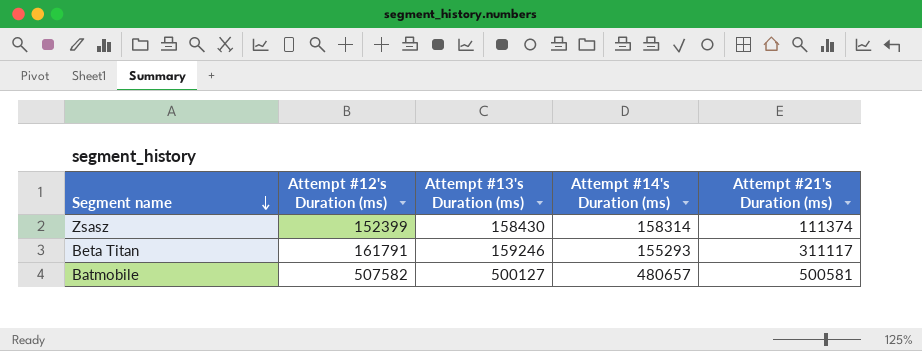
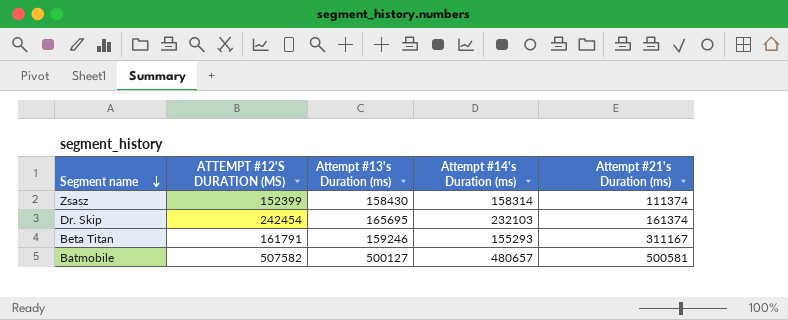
column name: Attempt #12's Duration (ms) -> ATTEMPT #12'S DURATION (MS)
row Dr. Skip: none -> 242454 | 165695 | 232103 | 161374
Beta Titan | Attempt #21's Duration (ms): 311117 -> 311167

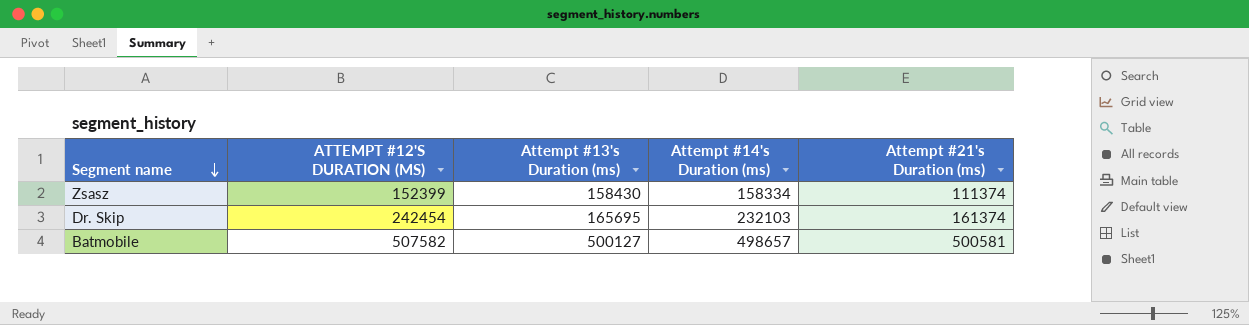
row Beta Titan: 161791 | 159246 | 155293 | 311167 -> none
Zsasz | Attempt #14's Duration (ms): 158314 -> 158334
Batmobile | Attempt #14's Duration (ms): 480657 -> 498657

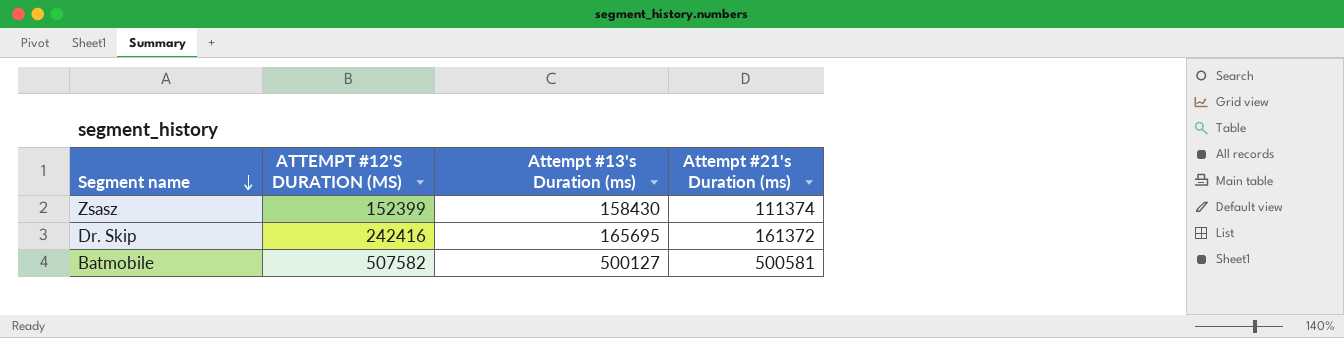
column Attempt #14's Duration (ms) | position: 4 -> none
Dr. Skip | ATTEMPT #12'S DURATION (MS): 242454 -> 242416
Dr. Skip | Attempt #21's Duration (ms): 161374 -> 161372

